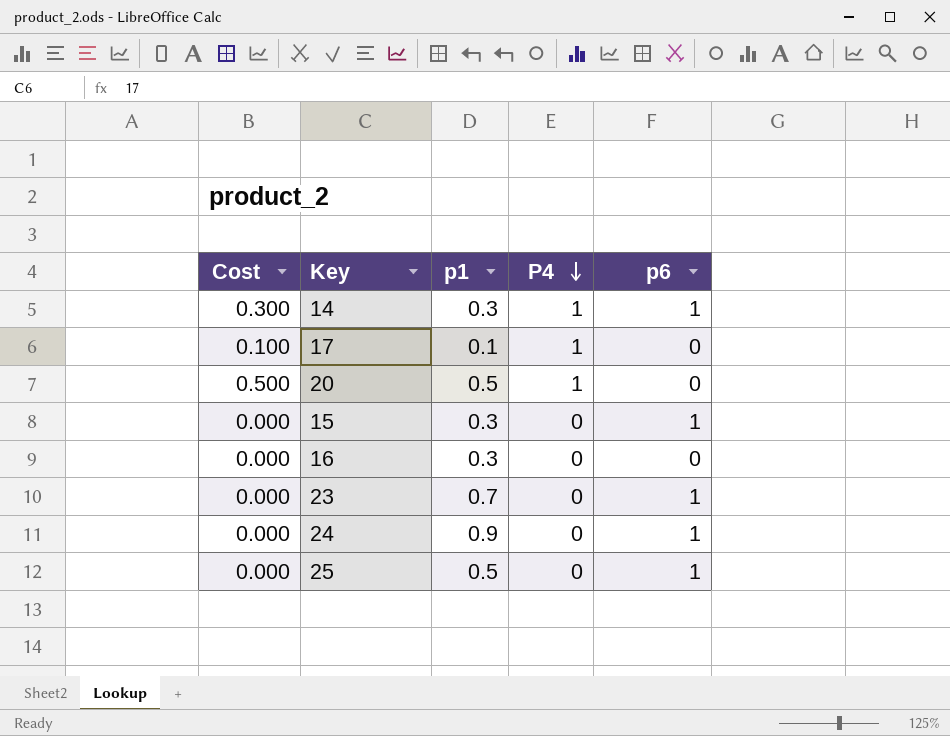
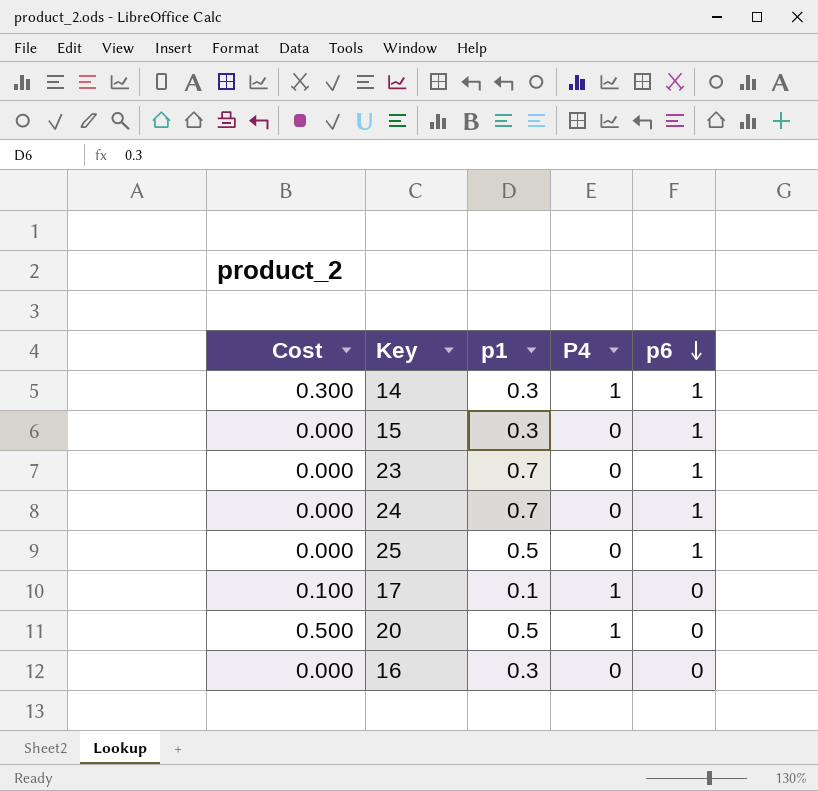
row order: P4 descending -> p6 descending
24 | p1: 0.9 -> 0.7

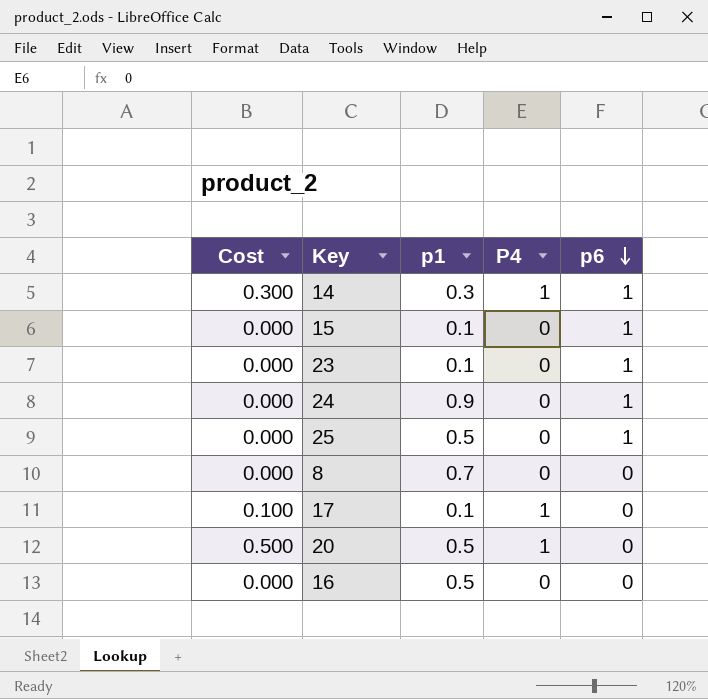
15 | p1: 0.3 -> 0.1
23 | p1: 0.7 -> 0.1
24 | p1: 0.7 -> 0.9
row 8: none -> 0.000 | 0.7 | 0 | 0
16 | p1: 0.3 -> 0.5

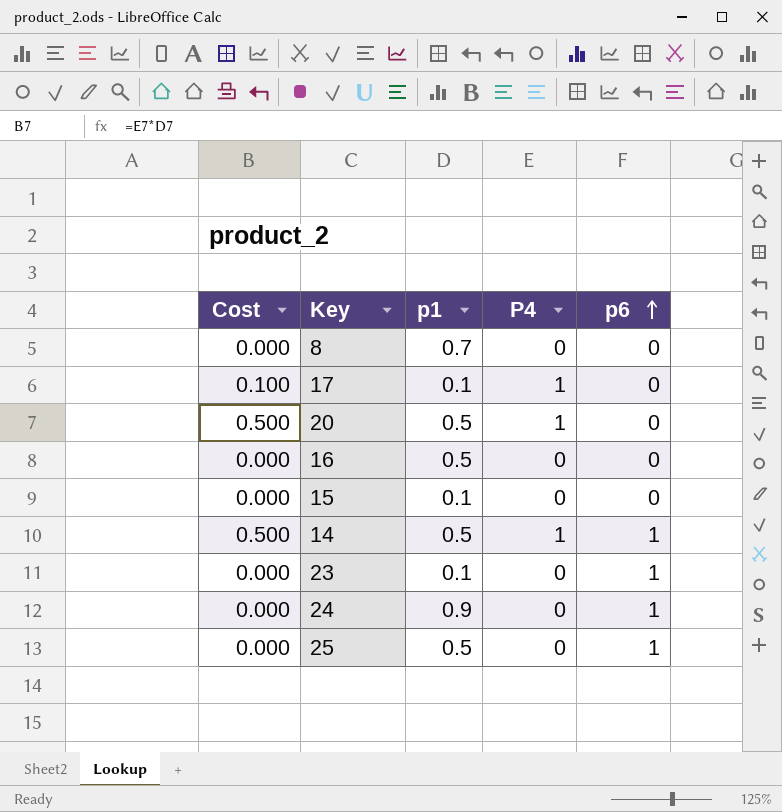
row order: p6 descending -> p6 ascending
15 | p6: 1 -> 0
14 | Cost: 0.300 -> 0.500
14 | p1: 0.3 -> 0.5

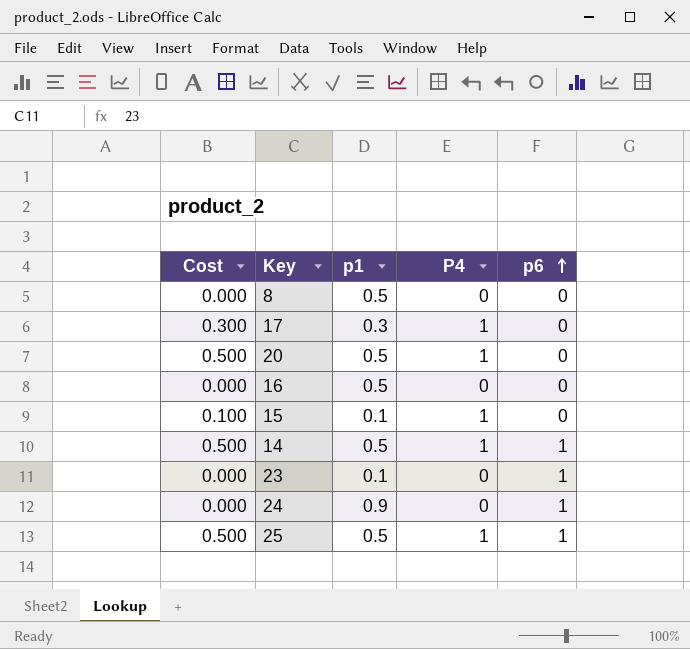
8 | p1: 0.7 -> 0.5
17 | Cost: 0.100 -> 0.300
17 | p1: 0.1 -> 0.3
15 | Cost: 0.000 -> 0.100
15 | P4: 0 -> 1
25 | Cost: 0.000 -> 0.500
25 | P4: 0 -> 1

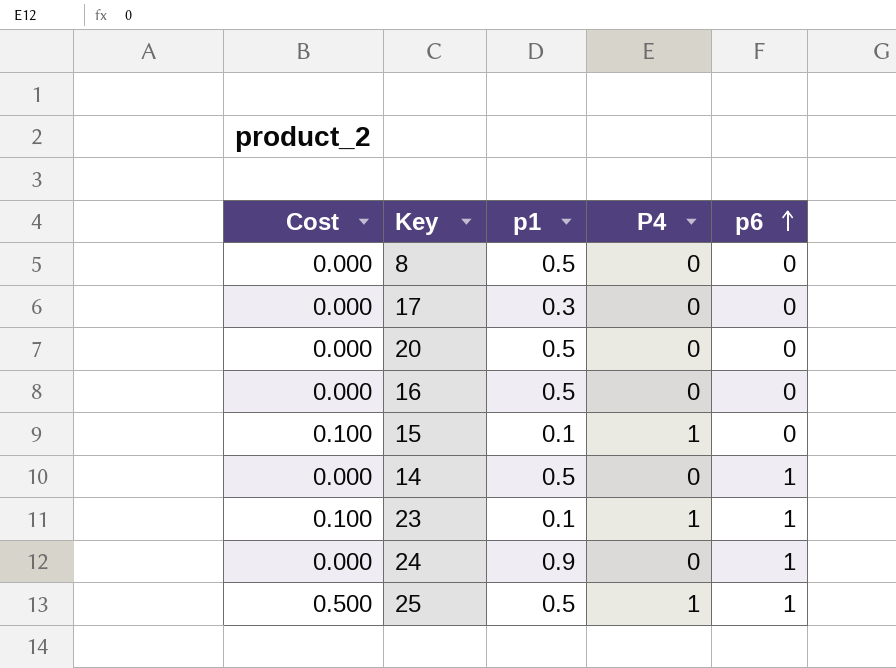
17 | Cost: 0.300 -> 0.000
17 | P4: 1 -> 0
20 | Cost: 0.500 -> 0.000
20 | P4: 1 -> 0
14 | Cost: 0.500 -> 0.000
14 | P4: 1 -> 0
23 | Cost: 0.000 -> 0.100
23 | P4: 0 -> 1

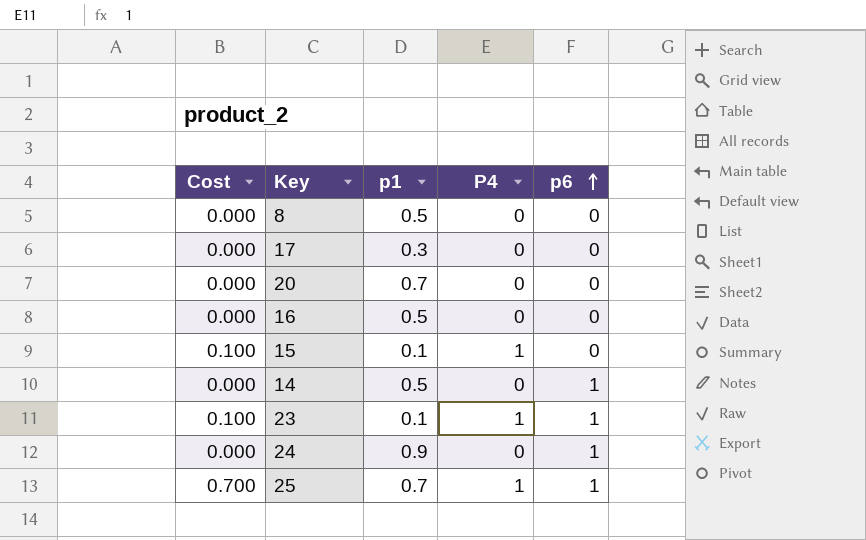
20 | p1: 0.5 -> 0.7
25 | Cost: 0.500 -> 0.700
25 | p1: 0.5 -> 0.7

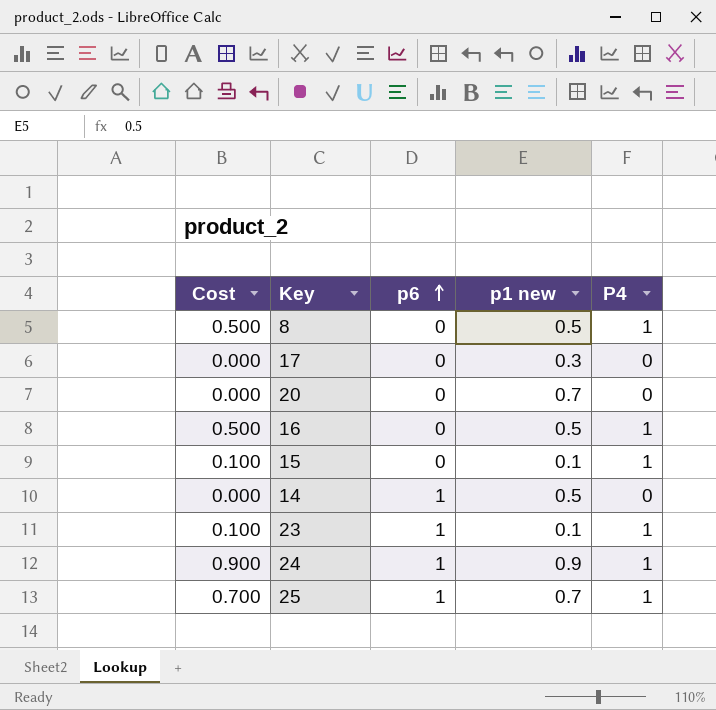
column p6 | position: 5 -> 3
column name: p1 -> p1 new
8 | Cost: 0.000 -> 0.500
8 | P4: 0 -> 1
16 | Cost: 0.000 -> 0.500
16 | P4: 0 -> 1
24 | Cost: 0.000 -> 0.900
24 | P4: 0 -> 1

